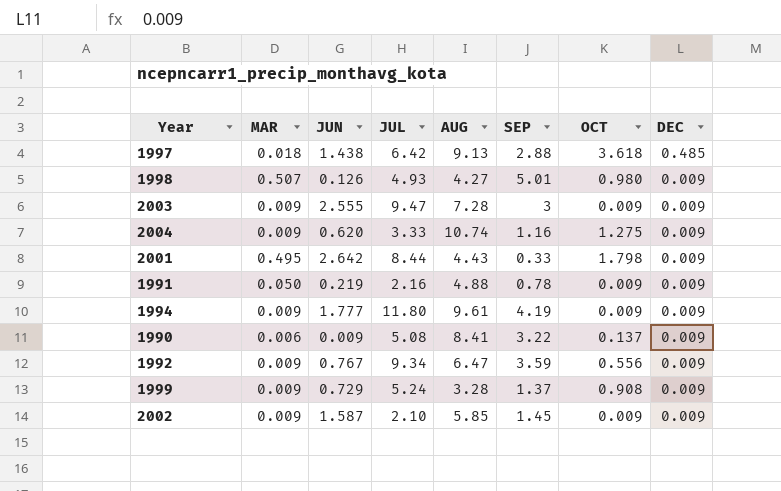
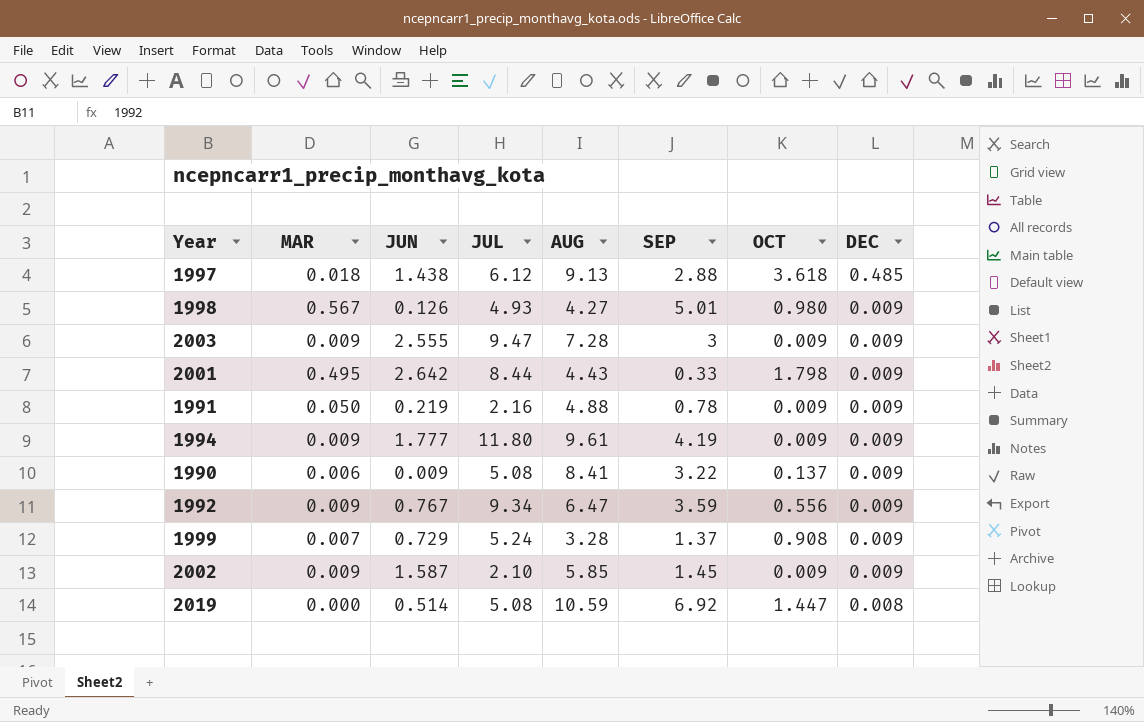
row 2004: 0.009 | 0.620 | 3.33 | 10.74 | 1.16 | 1.275 | 0.009 -> none
1997 | JUL: 6.42 -> 6.12
1998 | MAR: 0.507 -> 0.567
1999 | MAR: 0.009 -> 0.007
row 2019: none -> 0.000 | 0.514 | 5.08 | 10.59 | 6.92 | 1.447 | 0.008

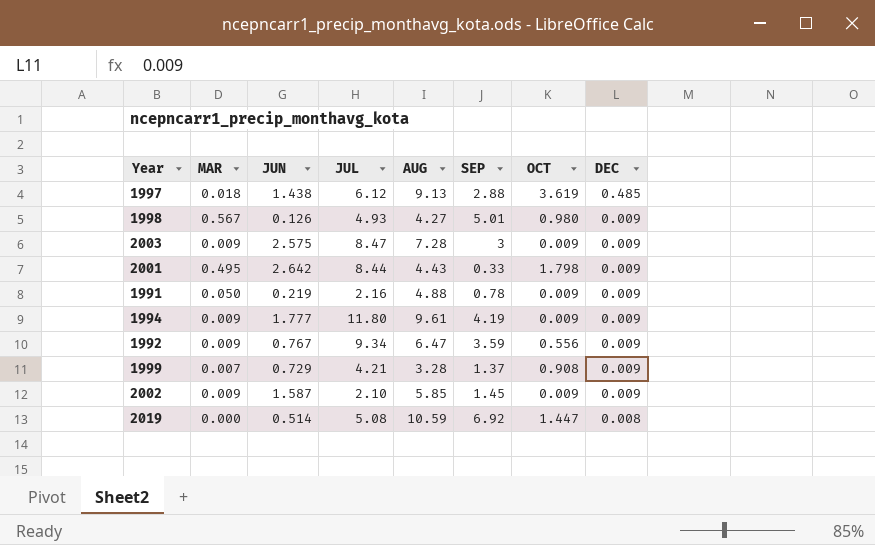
row 1990: 0.006 | 0.009 | 5.08 | 8.41 | 3.22 | 0.137 | 0.009 -> none
1997 | OCT: 3.618 -> 3.619
2003 | JUN: 2.555 -> 2.575
2003 | JUL: 9.47 -> 8.47
1999 | JUL: 5.24 -> 4.21

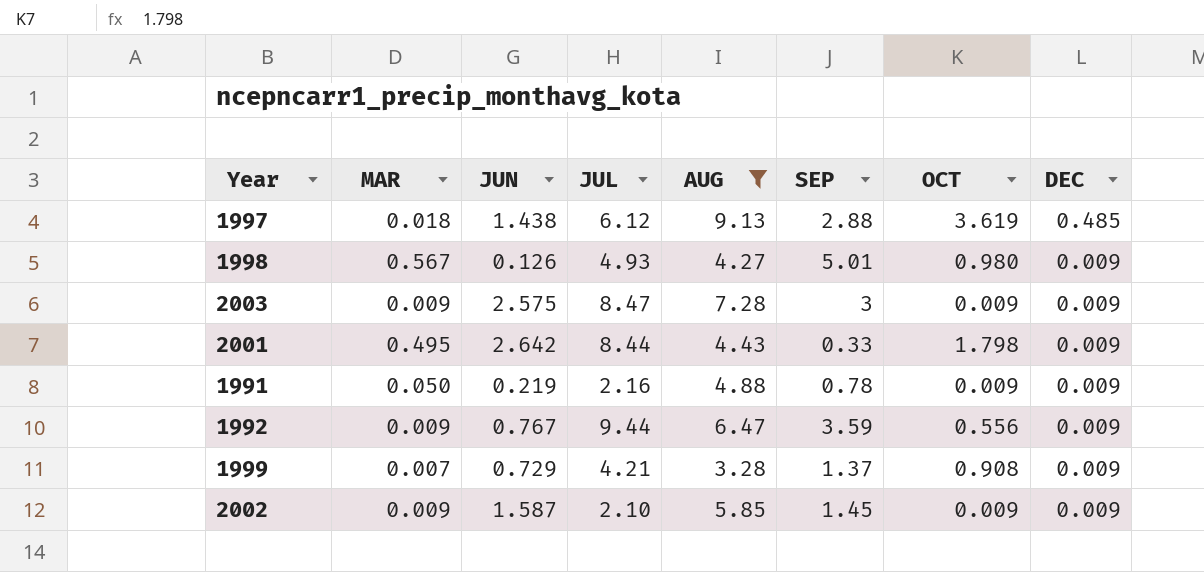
filter: none -> AUG <= 9.13
1992 | JUL: 9.34 -> 9.44

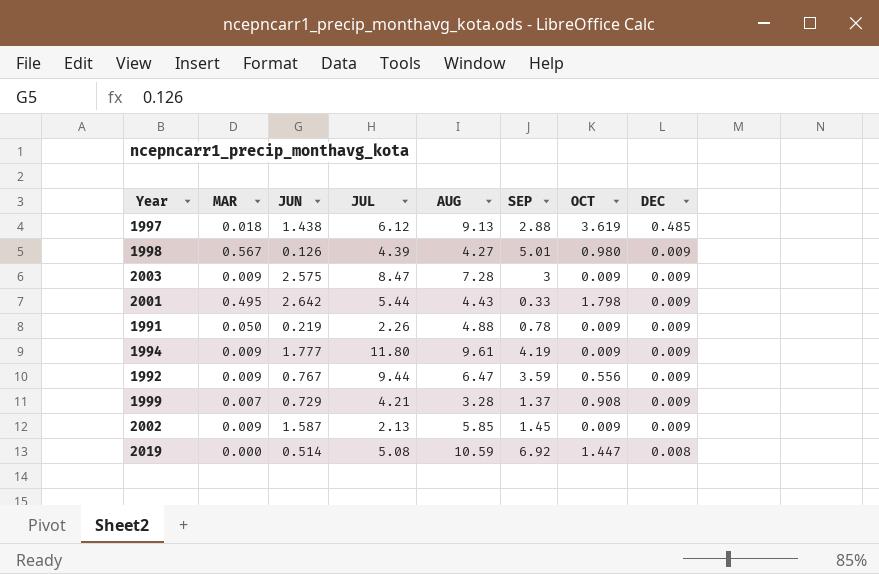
filter: AUG <= 9.13 -> none
1998 | JUL: 4.93 -> 4.39
2001 | JUL: 8.44 -> 5.44
1991 | JUL: 2.16 -> 2.26
2002 | JUL: 2.10 -> 2.13

